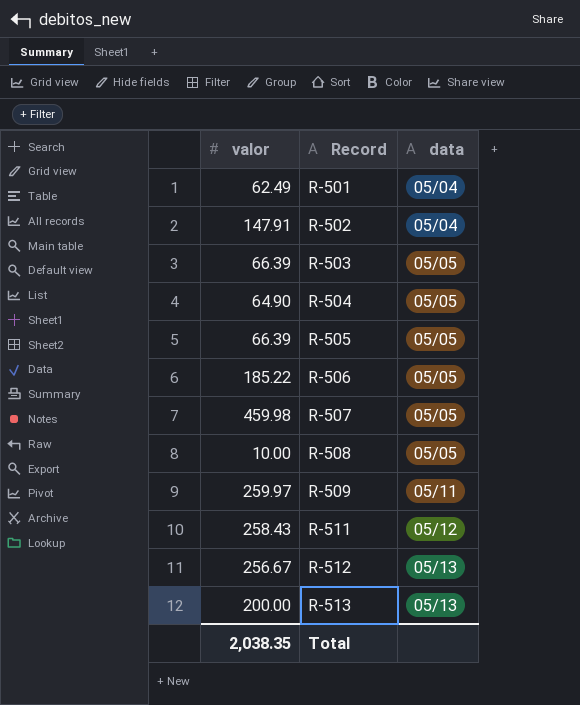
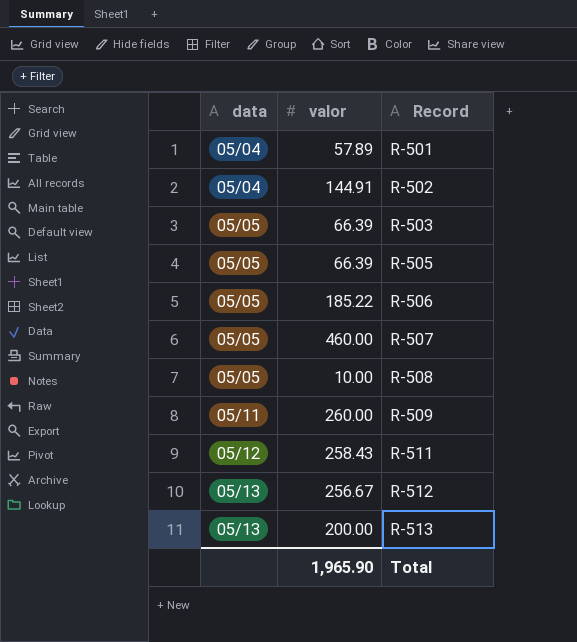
column data | position: 3 -> 1
row R-504: 64.90 | 05/05 -> none
R-501 | valor: 62.49 -> 57.89
R-502 | valor: 147.91 -> 144.91
R-507 | valor: 459.98 -> 460.00
R-509 | valor: 259.97 -> 260.00
Total | valor: 2,038.35 -> 1,965.90

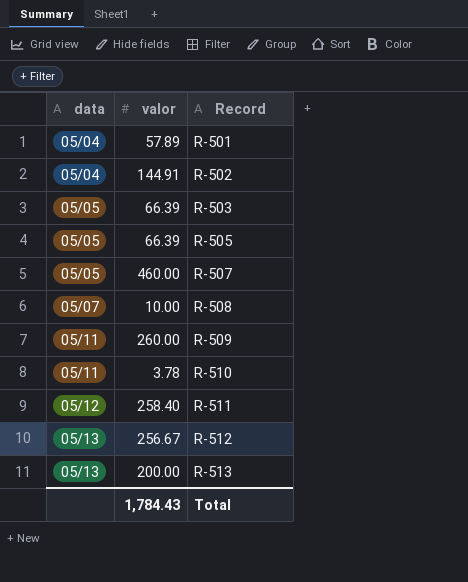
row R-506: 05/05 | 185.22 -> none
R-508 | data: 05/05 -> 05/07
row R-510: none -> 05/11 | 3.78
R-511 | valor: 258.43 -> 258.40
Total | valor: 1,965.90 -> 1,784.43

